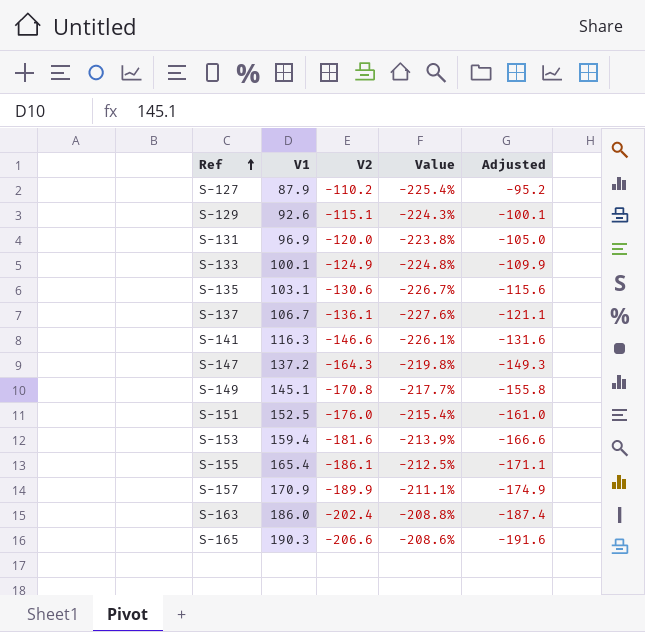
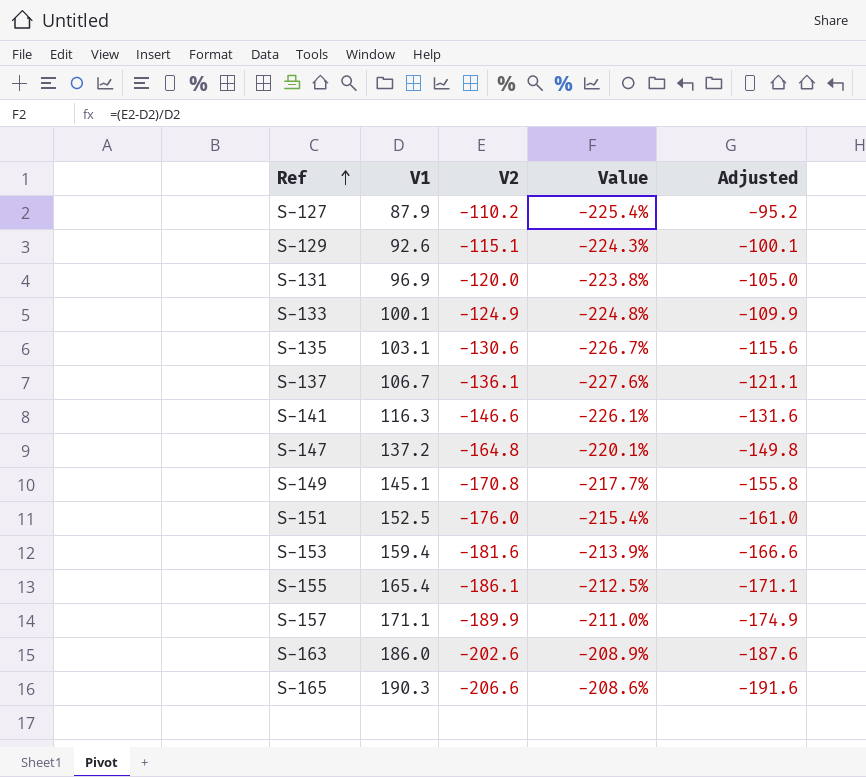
S-147 | V2: -164.3 -> -164.8
S-147 | Value: -219.8% -> -220.1%
S-147 | Adjusted: -149.3 -> -149.8
S-157 | V1: 170.9 -> 171.1
S-157 | Value: -211.1% -> -211.0%
S-163 | V2: -202.4 -> -202.6
S-163 | Value: -208.8% -> -208.9%
S-163 | Adjusted: -187.4 -> -187.6

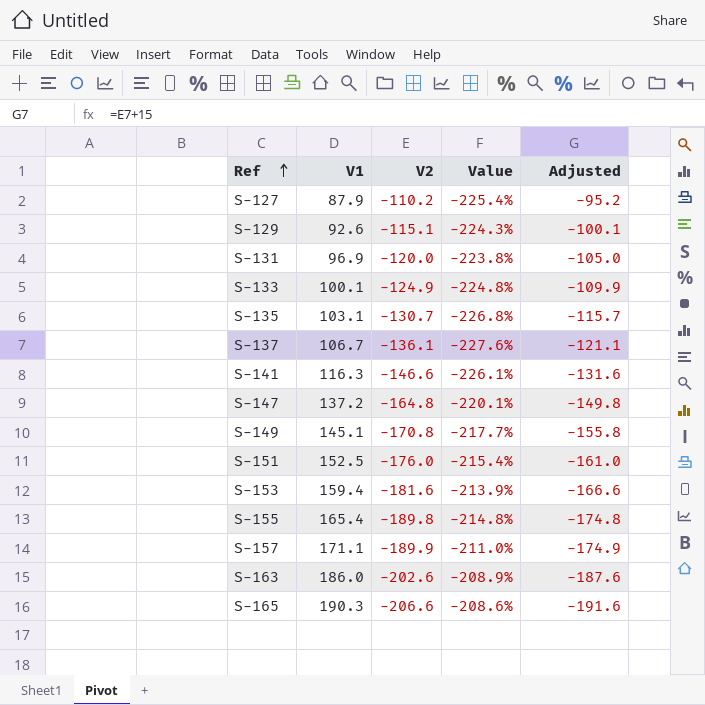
S-135 | V2: -130.6 -> -130.7
S-135 | Value: -226.7% -> -226.8%
S-135 | Adjusted: -115.6 -> -115.7
S-155 | V2: -186.1 -> -189.8
S-155 | Value: -212.5% -> -214.8%
S-155 | Adjusted: -171.1 -> -174.8

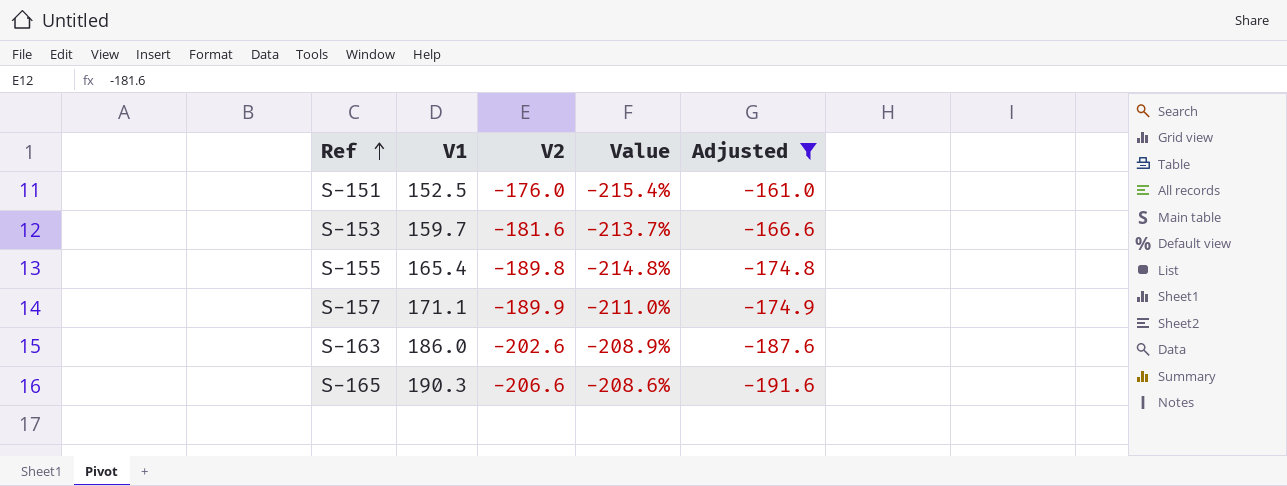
filter: none -> Adjusted <= -161.0
S-153 | V1: 159.4 -> 159.7
S-153 | Value: -213.9% -> -213.7%

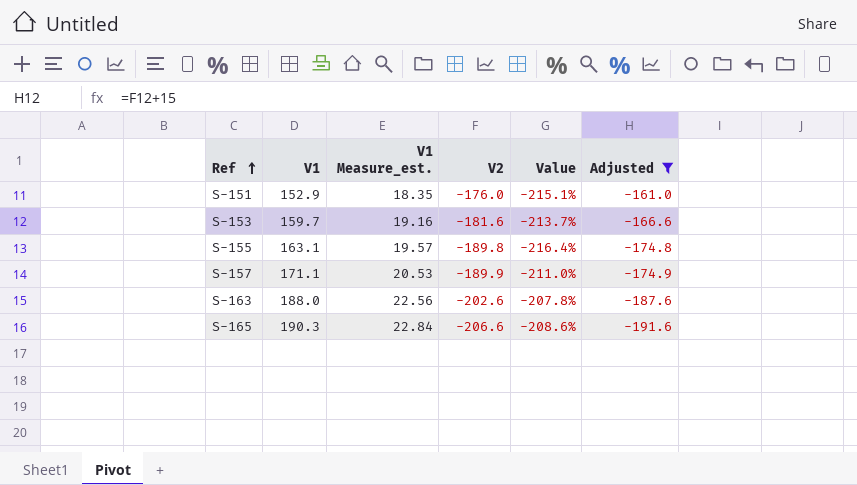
column V1 Measure_est. | formula: none -> [V1] * 0.12
S-151 | V1: 152.5 -> 152.9
S-151 | Value: -215.4% -> -215.1%
S-155 | V1: 165.4 -> 163.1
S-155 | Value: -214.8% -> -216.4%
S-163 | V1: 186.0 -> 188.0
S-163 | Value: -208.9% -> -207.8%

